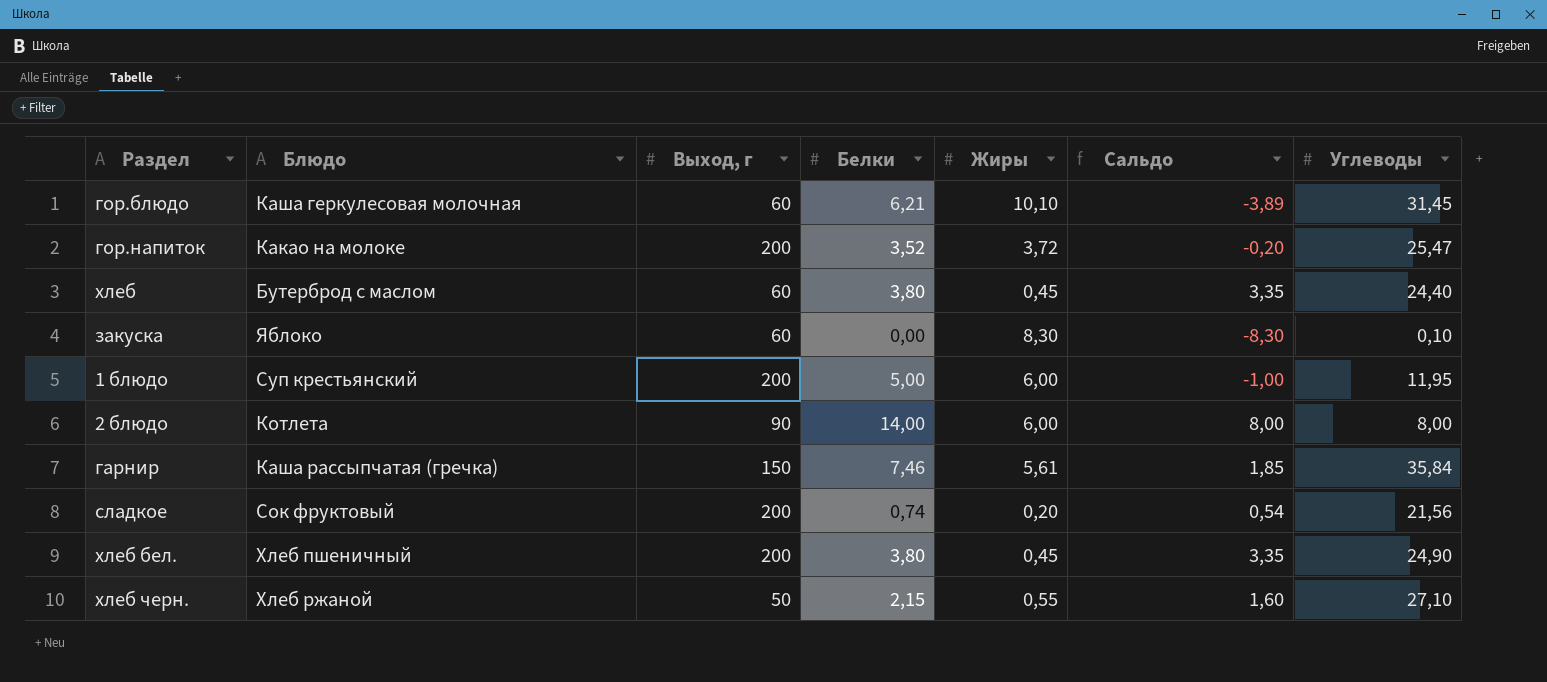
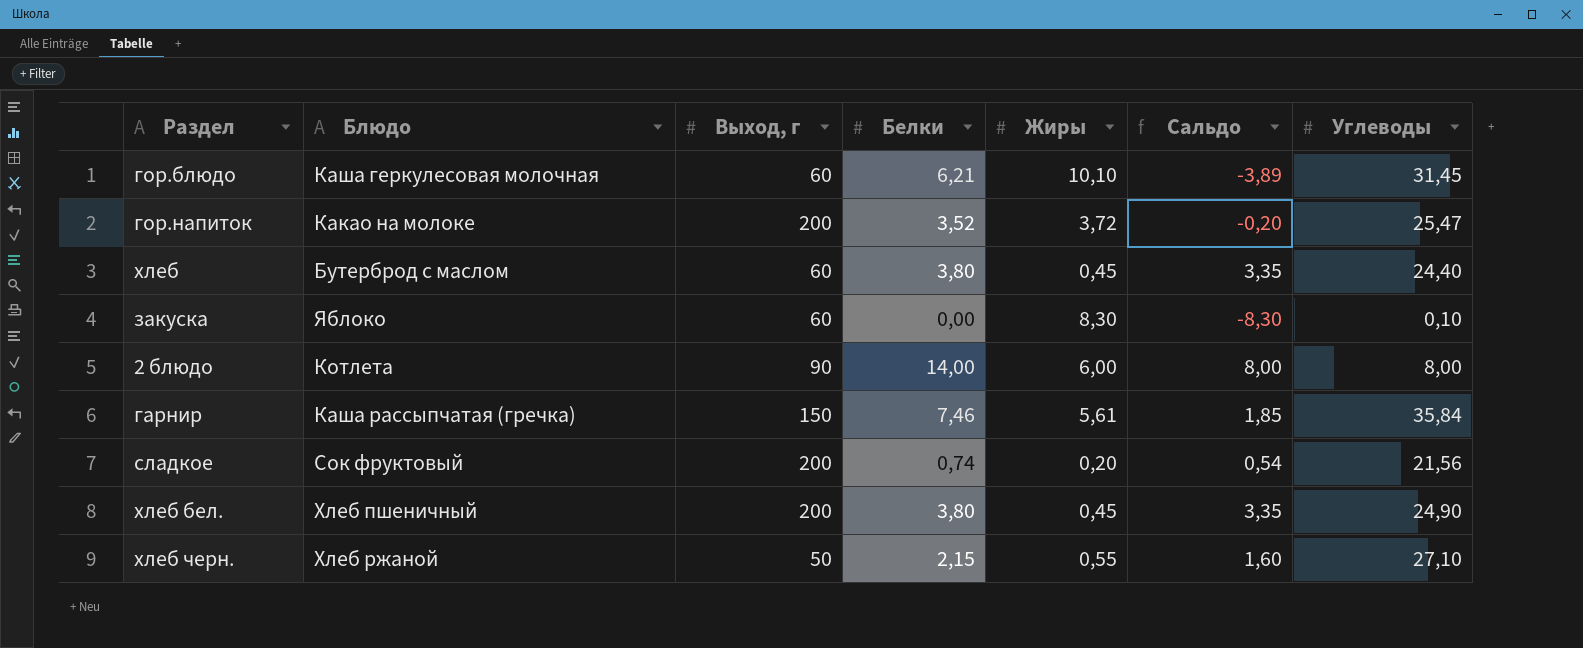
row 1 блюдо: Суп крестьянский | 200 | 5,00 | 6,00 | -1,00 | 11,95 -> none

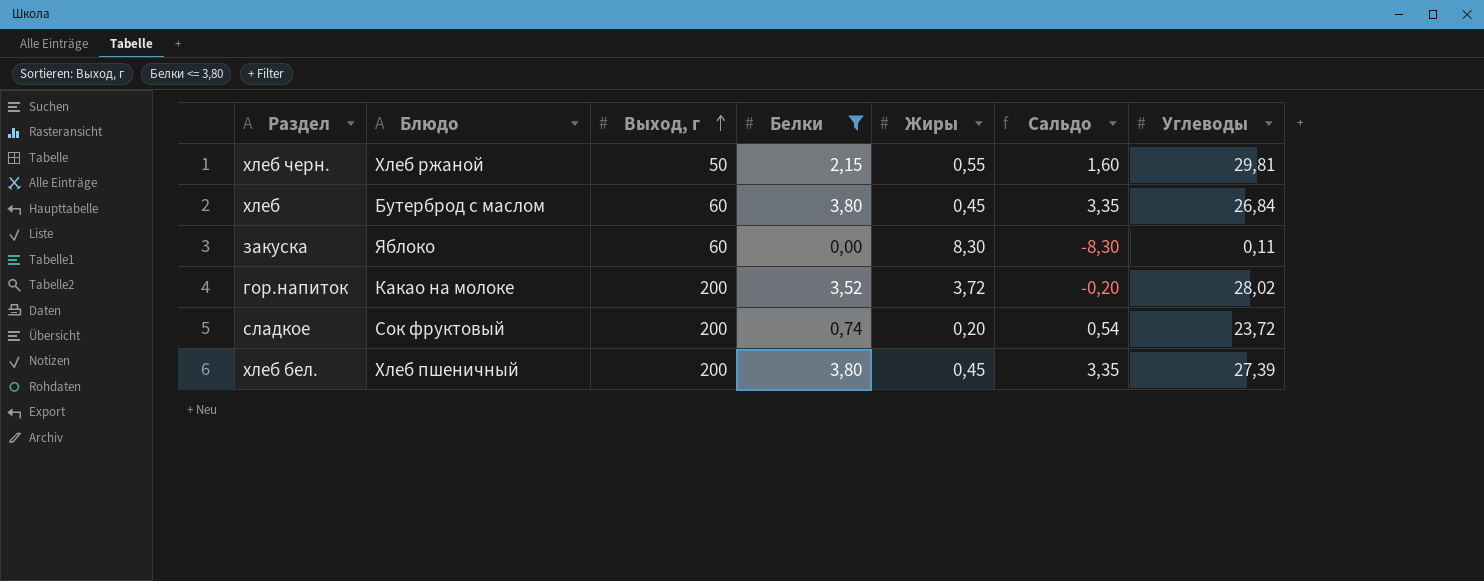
filter: none -> Белки <= 3,80
row order: none -> Выход, г ascending
хлеб черн. | Углеводы: 27,10 -> 29,81
хлеб | Углеводы: 24,40 -> 26,84
закуска | Углеводы: 0,10 -> 0,11
гор.напиток | Углеводы: 25,47 -> 28,02
сладкое | Углеводы: 21,56 -> 23,72
хлеб бел. | Углеводы: 24,90 -> 27,39

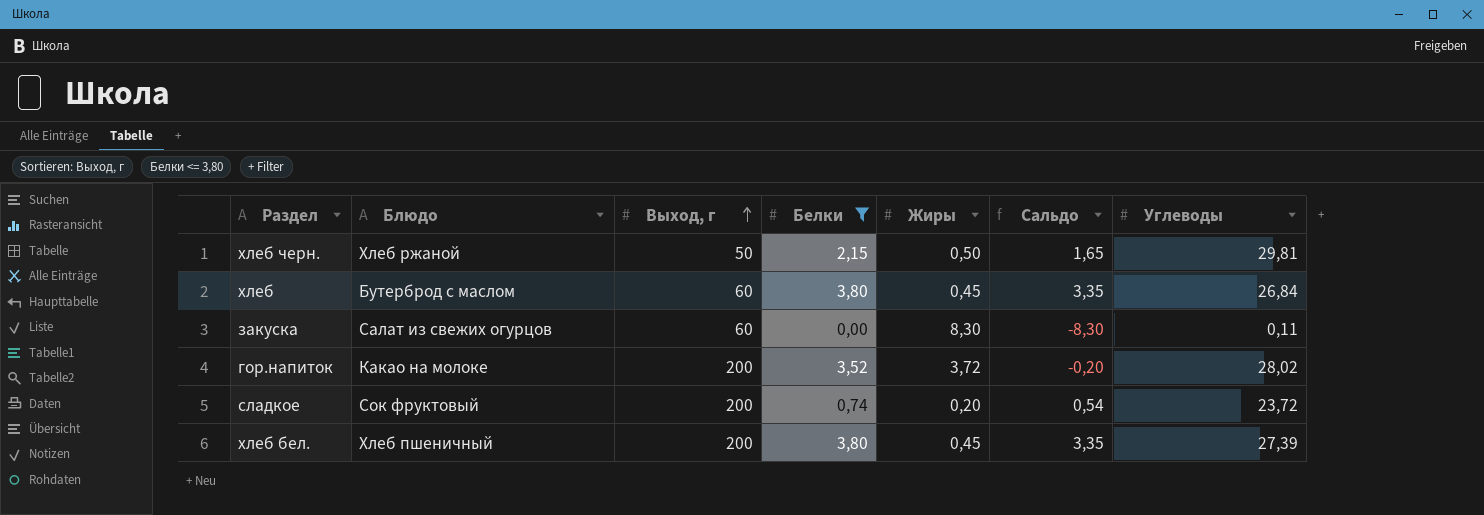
хлеб черн. | Жиры: 0,55 -> 0,50
хлеб черн. | Сальдо: 1,60 -> 1,65
закуска | Блюдо: Яблоко -> Салат из свежих огурцов

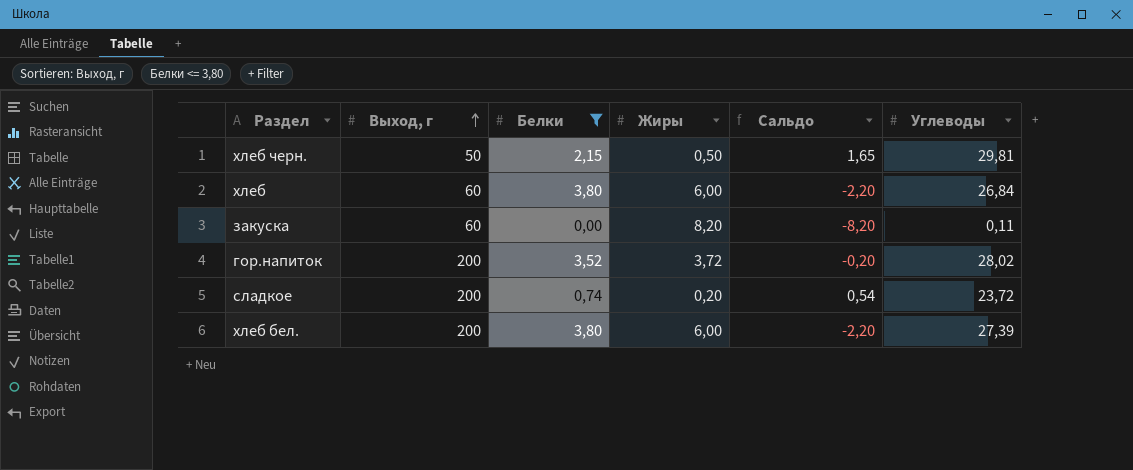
column Блюдо | position: 2 -> none
хлеб | Жиры: 0,45 -> 6,00
хлеб | Сальдо: 3,35 -> -2,20
закуска | Жиры: 8,30 -> 8,20
закуска | Сальдо: -8,30 -> -8,20
хлеб бел. | Жиры: 0,45 -> 6,00
хлеб бел. | Сальдо: 3,35 -> -2,20

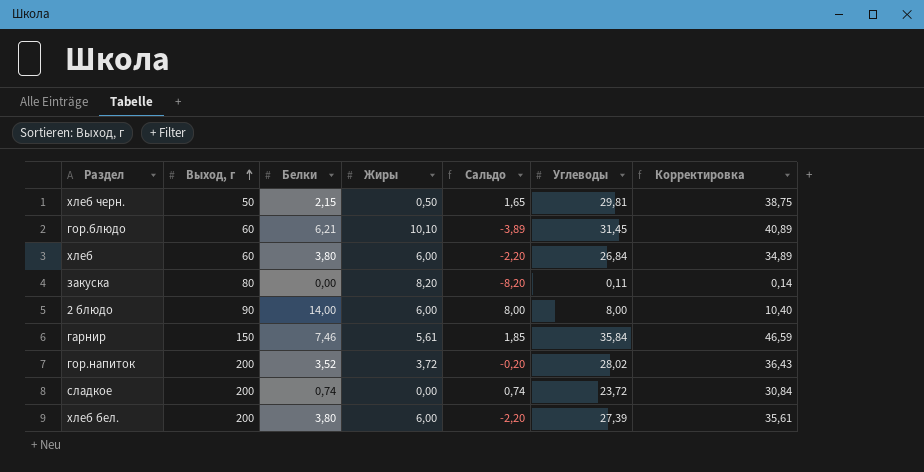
filter: Белки <= 3,80 -> none
column Корректировка | formula: none -> [Углеводы] * 1,3
закуска | Выход, г: 60 -> 80
сладкое | Жиры: 0,20 -> 0,00
сладкое | Сальдо: 0,54 -> 0,74

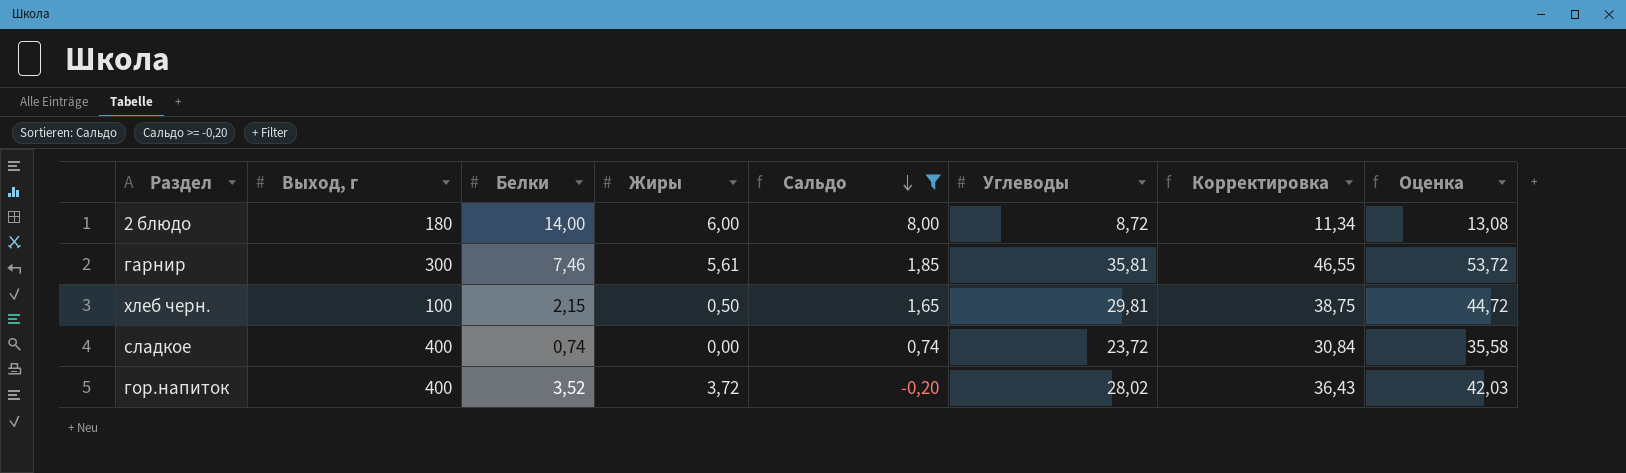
filter: none -> Сальдо >= -0,20
row order: Выход, г ascending -> Сальдо descending
column Оценка | formula: none -> [Углеводы] * 1,5
2 блюдо | Выход, г: 90 -> 180
2 блюдо | Углеводы: 8,00 -> 8,72
2 блюдо | Корректировка: 10,40 -> 11,34
гарнир | Выход, г: 150 -> 300
гарнир | Углеводы: 35,84 -> 35,81
гарнир | Корректировка: 46,59 -> 46,55
хлеб черн. | Выход, г: 50 -> 100
сладкое | Выход, г: 200 -> 400
гор.напиток | Выход, г: 200 -> 400

